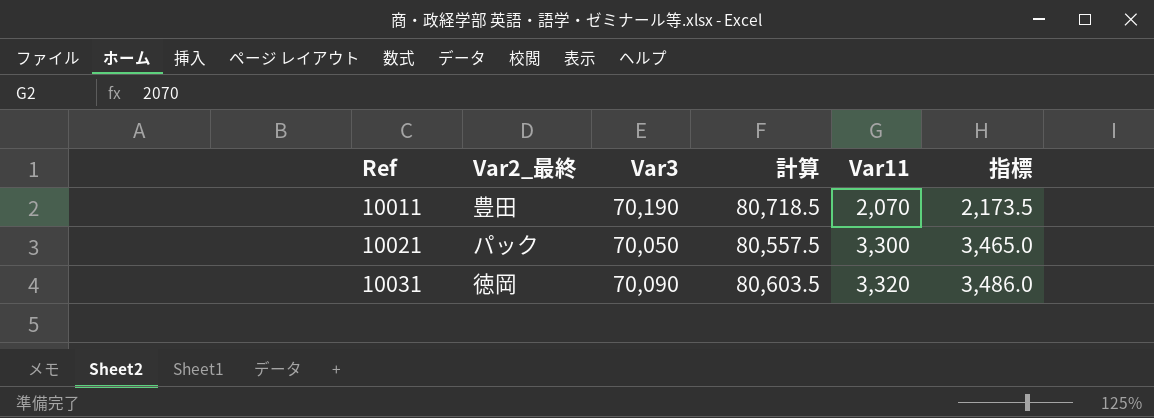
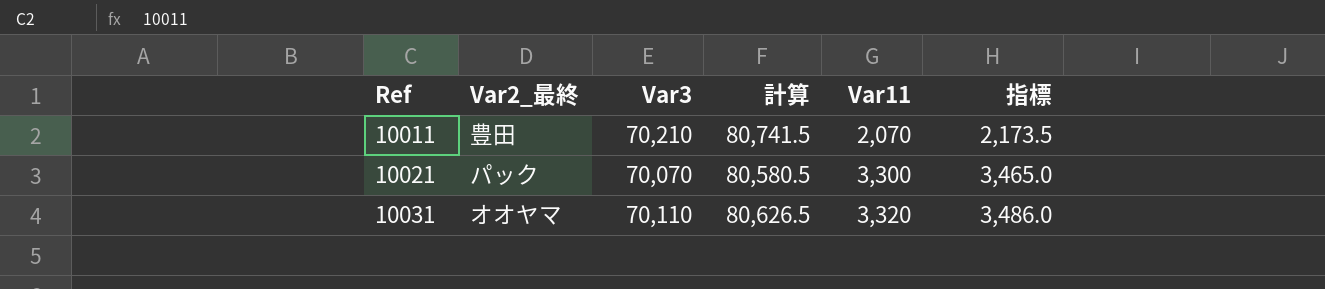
10011 | Var3: 70,190 -> 70,210
10011 | 計算: 80,718.5 -> 80,741.5
10021 | Var3: 70,050 -> 70,070
10021 | 計算: 80,557.5 -> 80,580.5
10031 | Var2_最終: 徳岡 -> オオヤマ
10031 | Var3: 70,090 -> 70,110
10031 | 計算: 80,603.5 -> 80,626.5

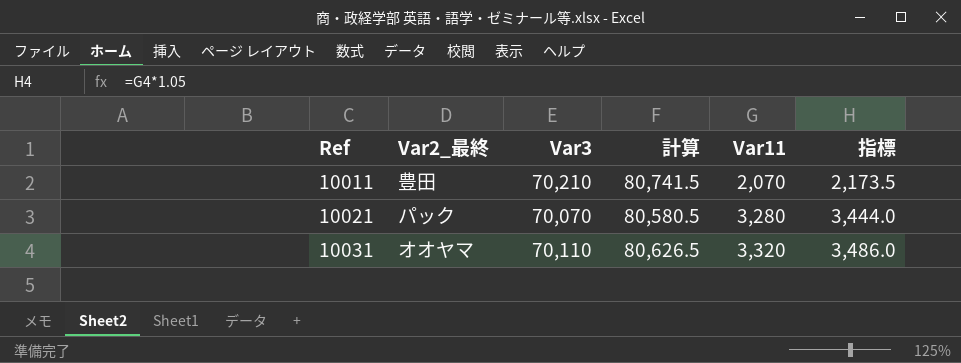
10021 | Var11: 3,300 -> 3,280
10021 | 指標: 3,465.0 -> 3,444.0

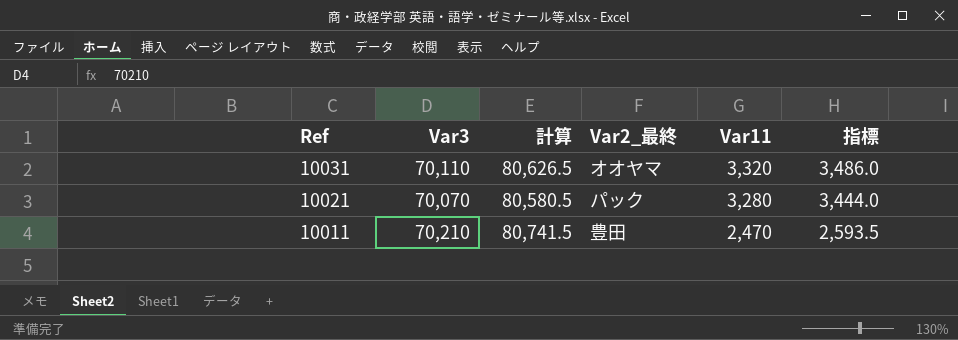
row order: Ref ascending -> Ref descending
column Var2_最終 | position: 2 -> 4
10011 | Var11: 2,070 -> 2,470
10011 | 指標: 2,173.5 -> 2,593.5

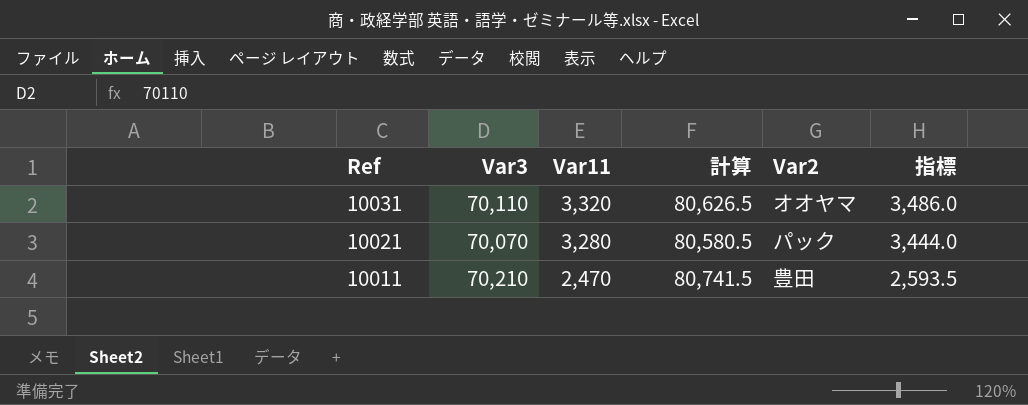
column Var11 | position: 5 -> 3
column name: Var2_最終 -> Var2

